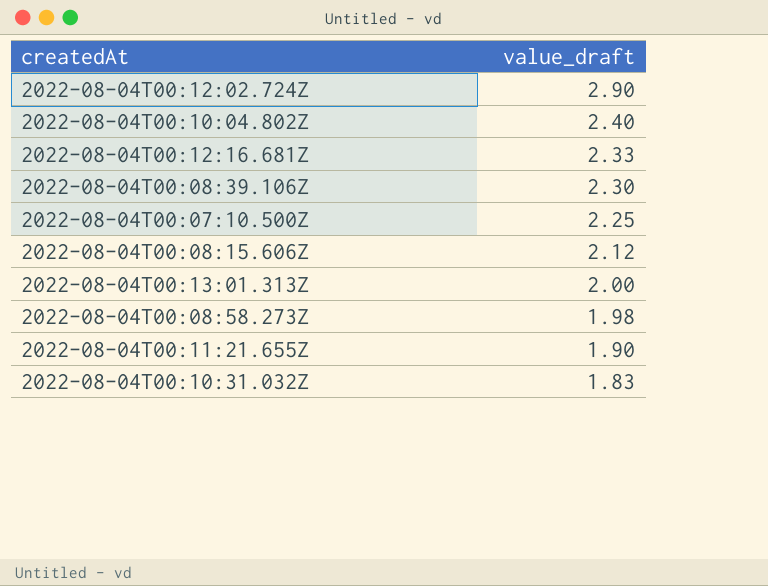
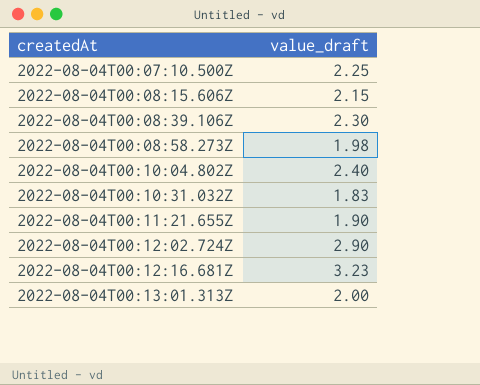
row order: value_draft descending -> createdAt ascending
2022-08-04T00:08:15.606Z | value_draft: 2.12 -> 2.15
2022-08-04T00:12:16.681Z | value_draft: 2.33 -> 3.23

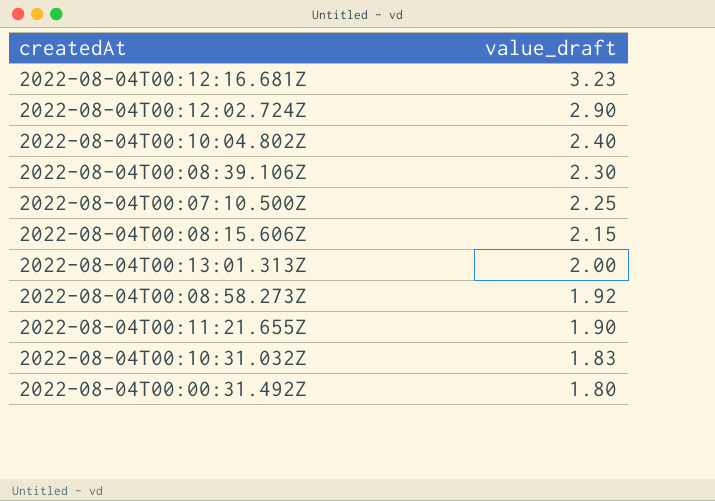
row order: createdAt ascending -> value_draft descending
2022-08-04T00:08:58.273Z | value_draft: 1.98 -> 1.92
row 2022-08-04T00:00:31.492Z: none -> 1.80

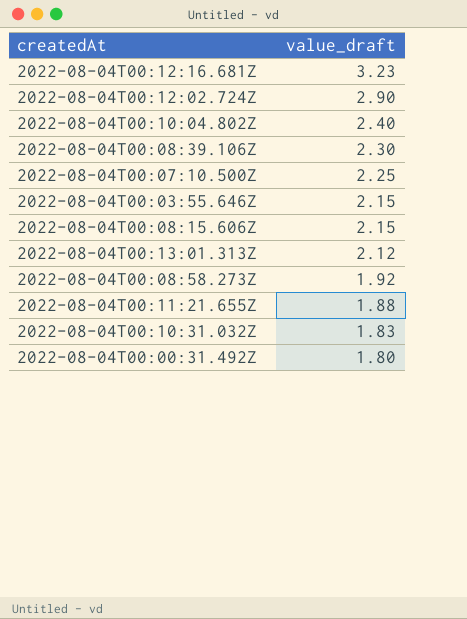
row 2022-08-04T00:03:55.646Z: none -> 2.15
2022-08-04T00:13:01.313Z | value_draft: 2.00 -> 2.12
2022-08-04T00:11:21.655Z | value_draft: 1.90 -> 1.88

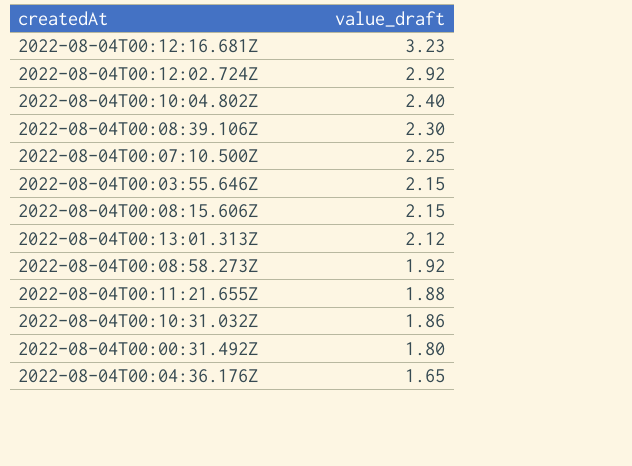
2022-08-04T00:12:02.724Z | value_draft: 2.90 -> 2.92
2022-08-04T00:10:31.032Z | value_draft: 1.83 -> 1.86
row 2022-08-04T00:04:36.176Z: none -> 1.65

